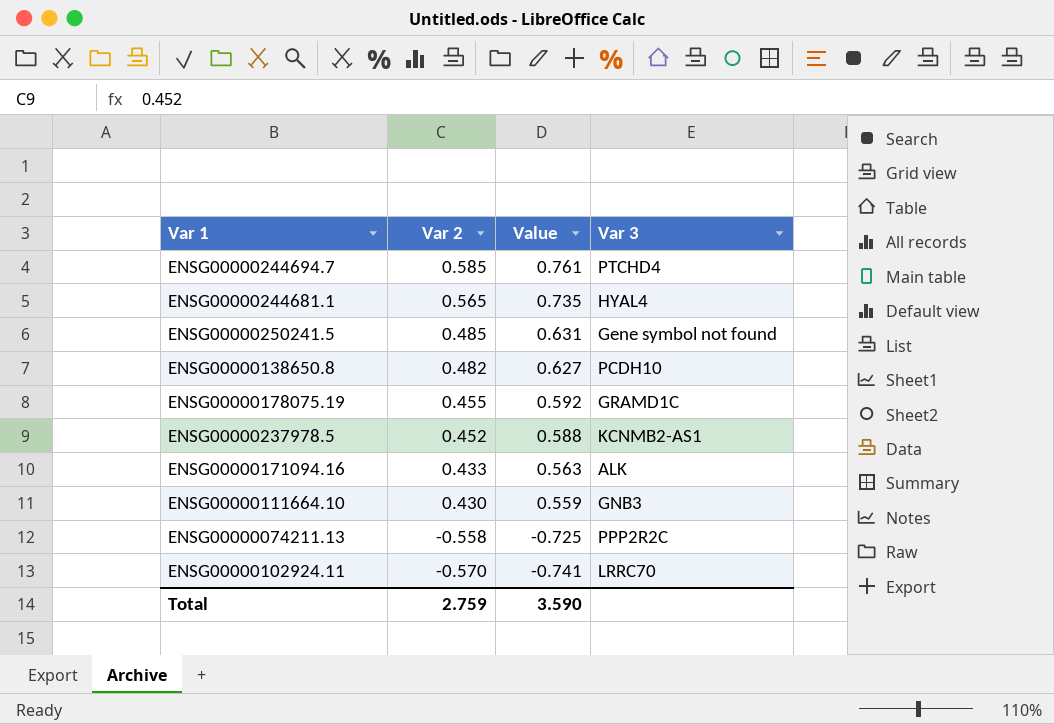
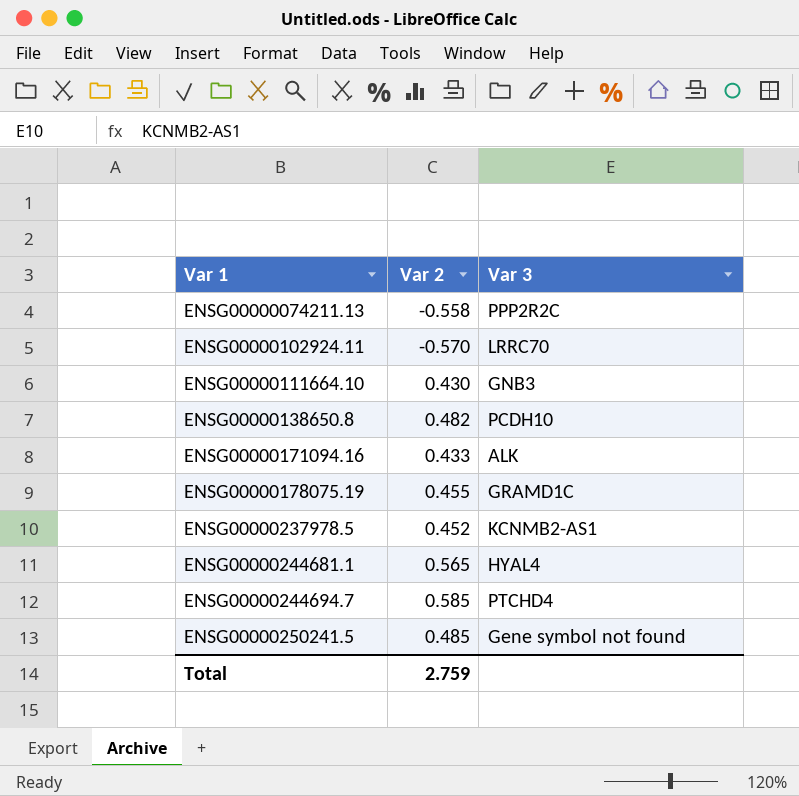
row order: Var 2 descending -> Var 1 ascending
column Value | formula: [Var 2] * 1.3 -> none

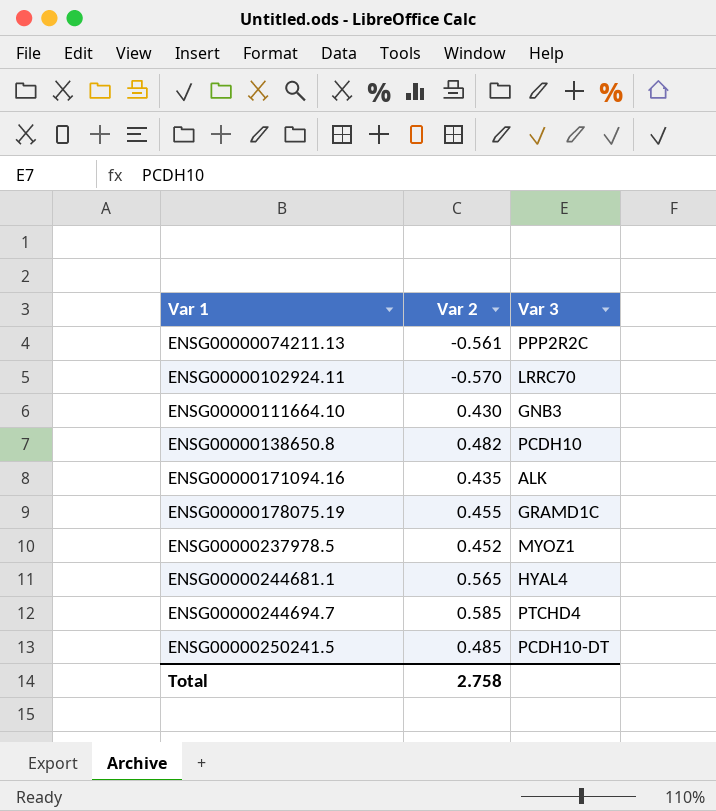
ENSG00000074211.13 | Var 2: -0.558 -> -0.561
ENSG00000171094.16 | Var 2: 0.433 -> 0.435
ENSG00000237978.5 | Var 3: KCNMB2-AS1 -> MYOZ1
ENSG00000250241.5 | Var 3: Gene symbol not found -> PCDH10-DT
Total | Var 2: 2.759 -> 2.758

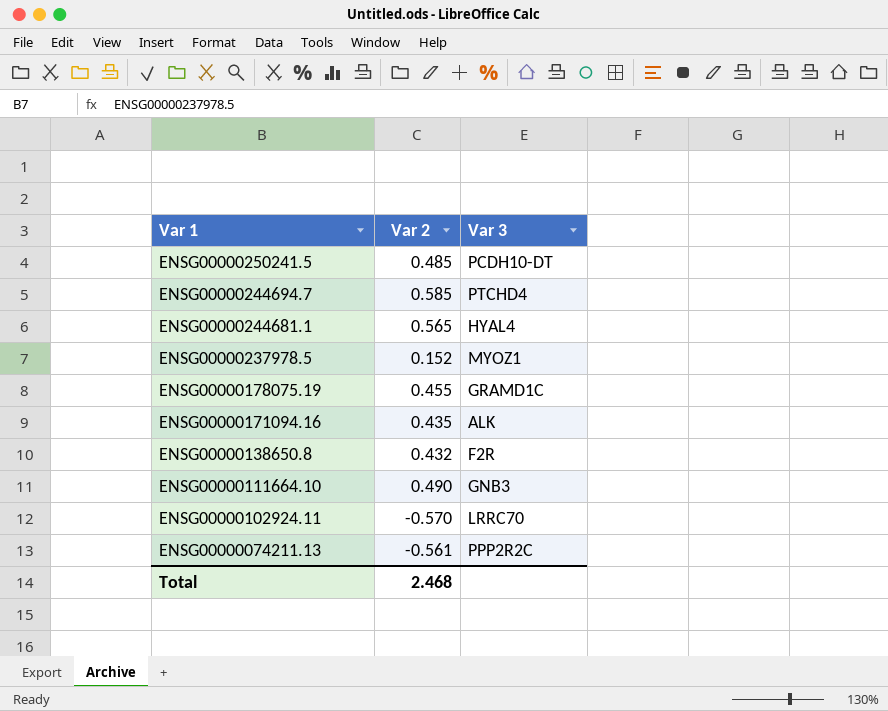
row order: Var 1 ascending -> Var 1 descending
ENSG00000237978.5 | Var 2: 0.452 -> 0.152
ENSG00000138650.8 | Var 2: 0.482 -> 0.432
ENSG00000138650.8 | Var 3: PCDH10 -> F2R
ENSG00000111664.10 | Var 2: 0.430 -> 0.490
Total | Var 2: 2.758 -> 2.468

